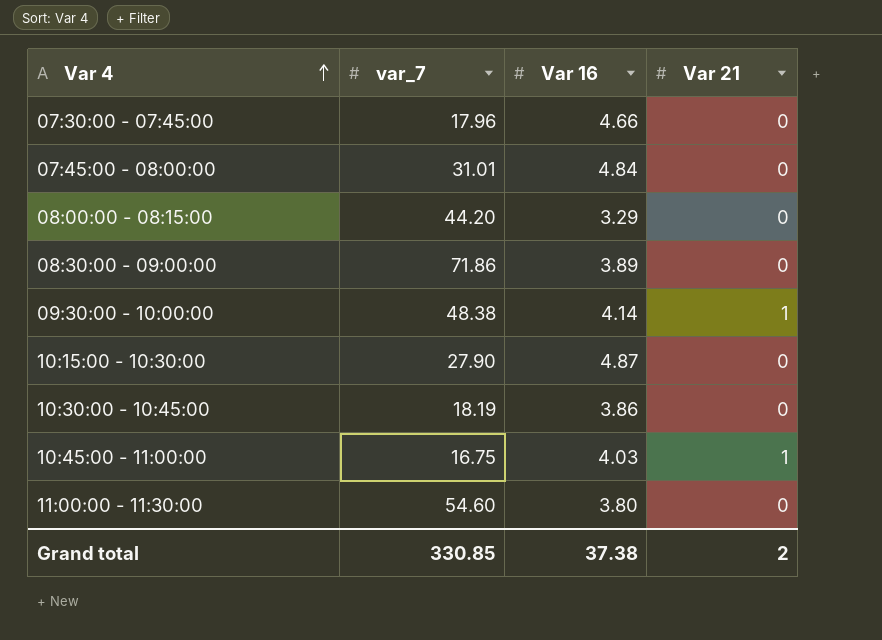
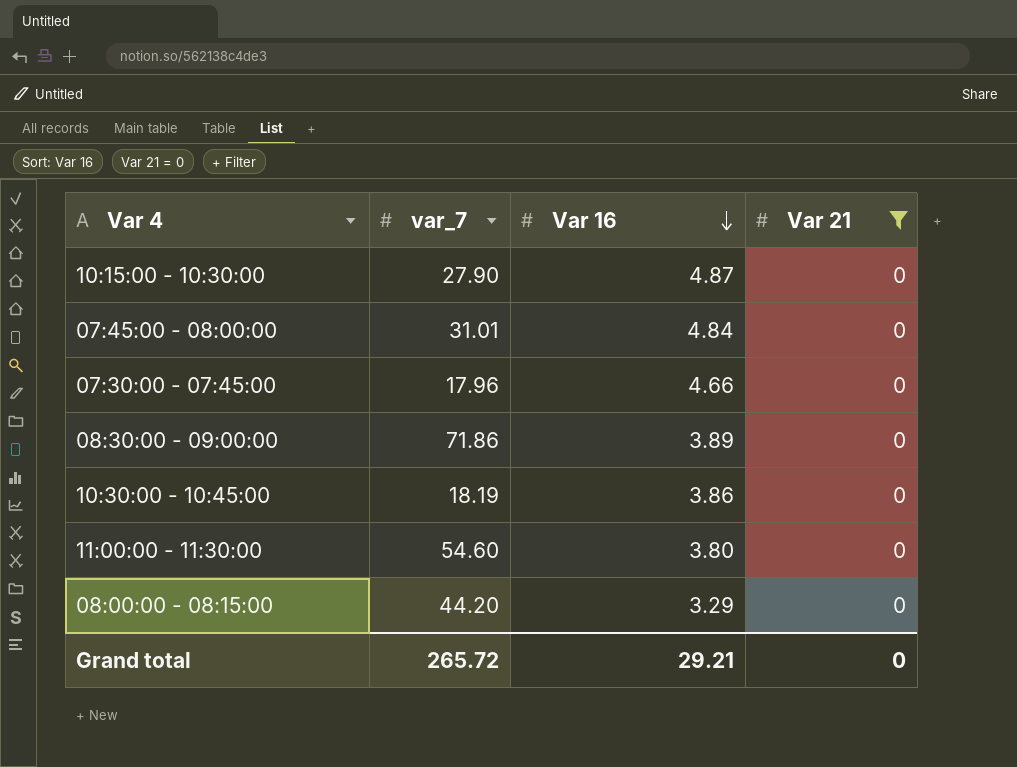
filter: none -> Var 21 = 0
row order: Var 4 ascending -> Var 16 descending
Grand total | var_7: 330.85 -> 265.72
Grand total | Var 16: 37.38 -> 29.21
Grand total | Var 21: 2 -> 0

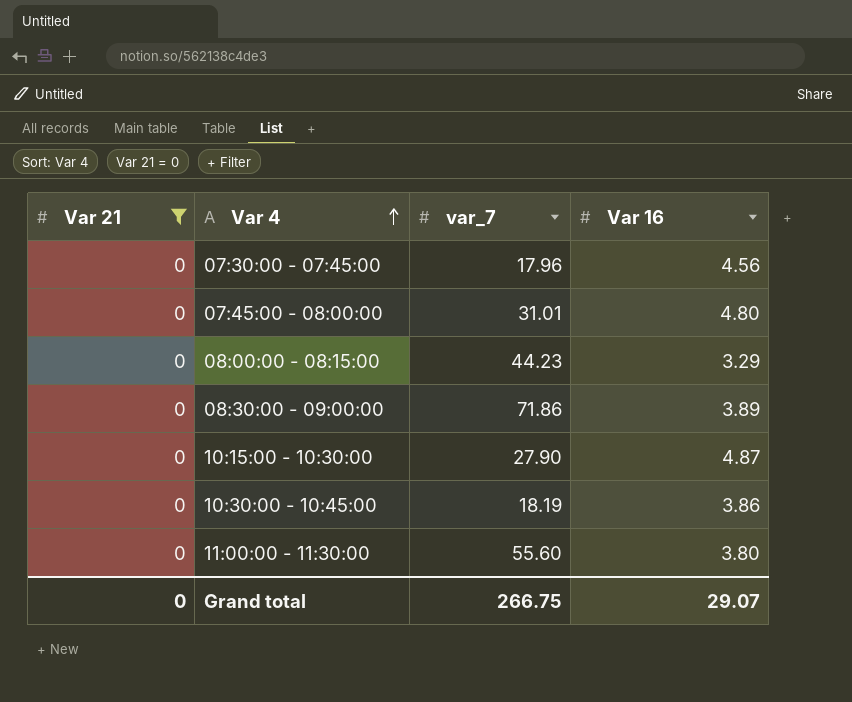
row order: Var 16 descending -> Var 4 ascending
column Var 21 | position: 4 -> 1
07:30:00 - 07:45:00 | Var 16: 4.66 -> 4.56
07:45:00 - 08:00:00 | Var 16: 4.84 -> 4.80
08:00:00 - 08:15:00 | var_7: 44.20 -> 44.23
11:00:00 - 11:30:00 | var_7: 54.60 -> 55.60
Grand total | var_7: 265.72 -> 266.75
Grand total | Var 16: 29.21 -> 29.07

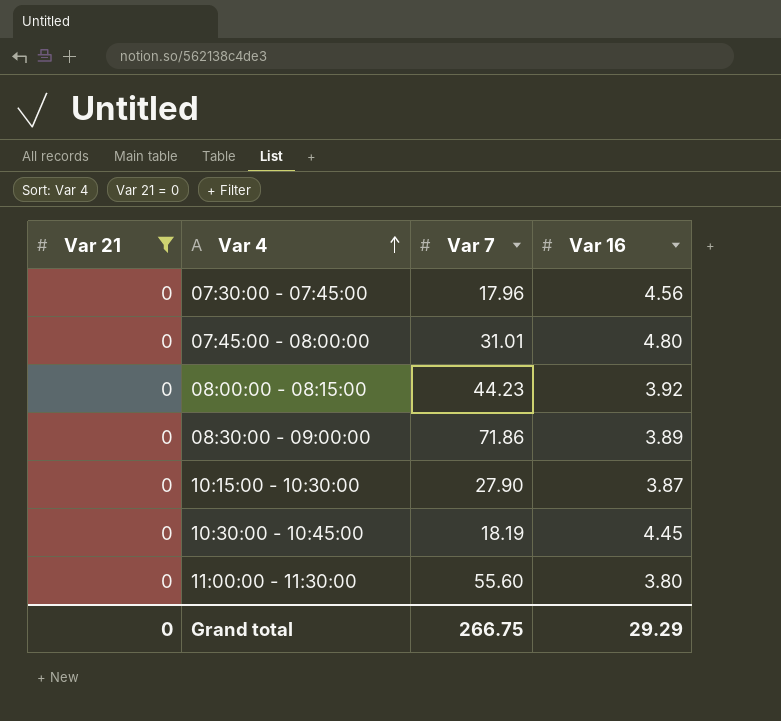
column name: var_7 -> Var 7
08:00:00 - 08:15:00 | Var 16: 3.29 -> 3.92
10:15:00 - 10:30:00 | Var 16: 4.87 -> 3.87
10:30:00 - 10:45:00 | Var 16: 3.86 -> 4.45
Grand total | Var 16: 29.07 -> 29.29

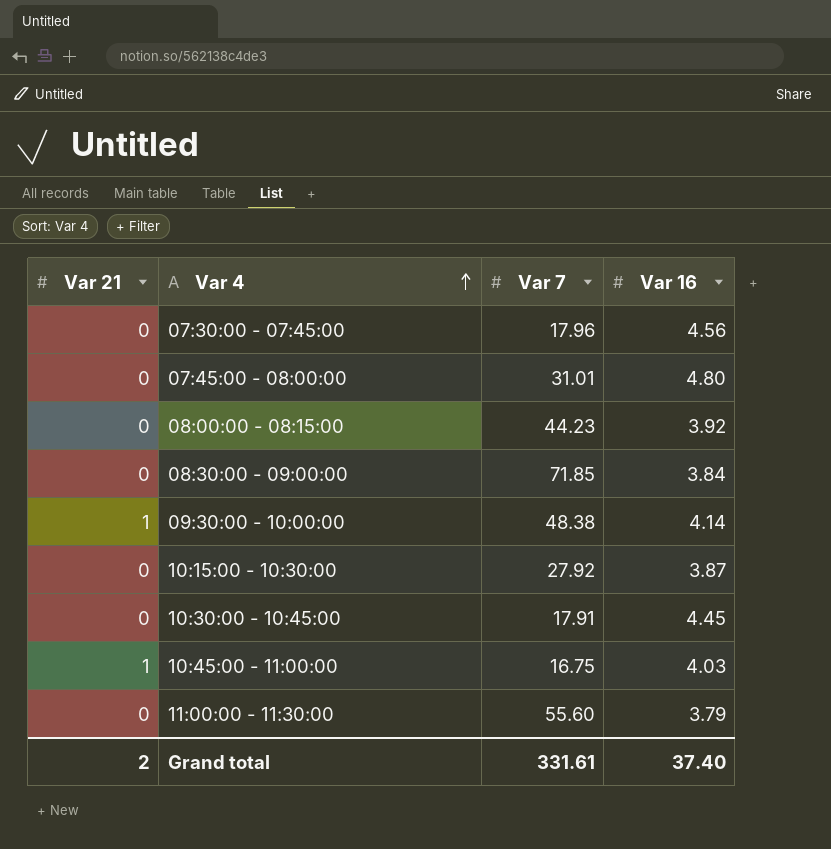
filter: Var 21 = 0 -> none
08:30:00 - 09:00:00 | Var 7: 71.86 -> 71.85
08:30:00 - 09:00:00 | Var 16: 3.89 -> 3.84
10:15:00 - 10:30:00 | Var 7: 27.90 -> 27.92
10:30:00 - 10:45:00 | Var 7: 18.19 -> 17.91
11:00:00 - 11:30:00 | Var 16: 3.80 -> 3.79
Grand total | Var 21: 0 -> 2
Grand total | Var 7: 266.75 -> 331.61
Grand total | Var 16: 29.29 -> 37.40

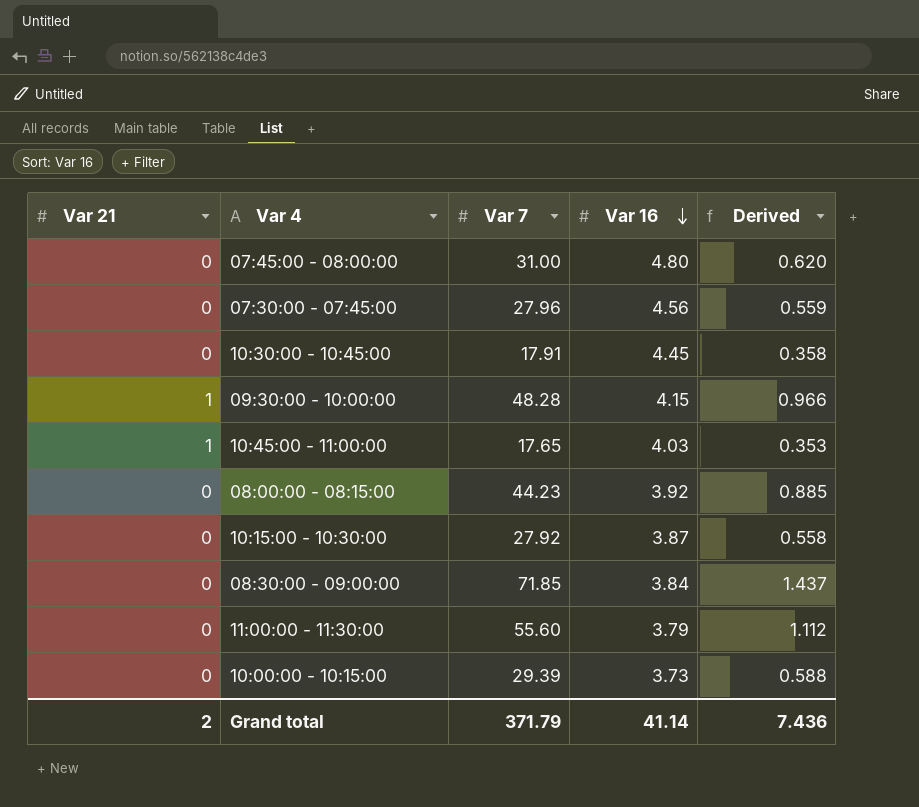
row order: Var 4 ascending -> Var 16 descending
column Derived | formula: none -> [Var 7] * 0.02
07:45:00 - 08:00:00 | Var 7: 31.01 -> 31.00
07:30:00 - 07:45:00 | Var 7: 17.96 -> 27.96
09:30:00 - 10:00:00 | Var 7: 48.38 -> 48.28
09:30:00 - 10:00:00 | Var 16: 4.14 -> 4.15
10:45:00 - 11:00:00 | Var 7: 16.75 -> 17.65
row 10:00:00 - 10:15:00: none -> 0 | 29.39 | 3.73 | 0.588
Grand total | Var 7: 331.61 -> 371.79
Grand total | Var 16: 37.40 -> 41.14

